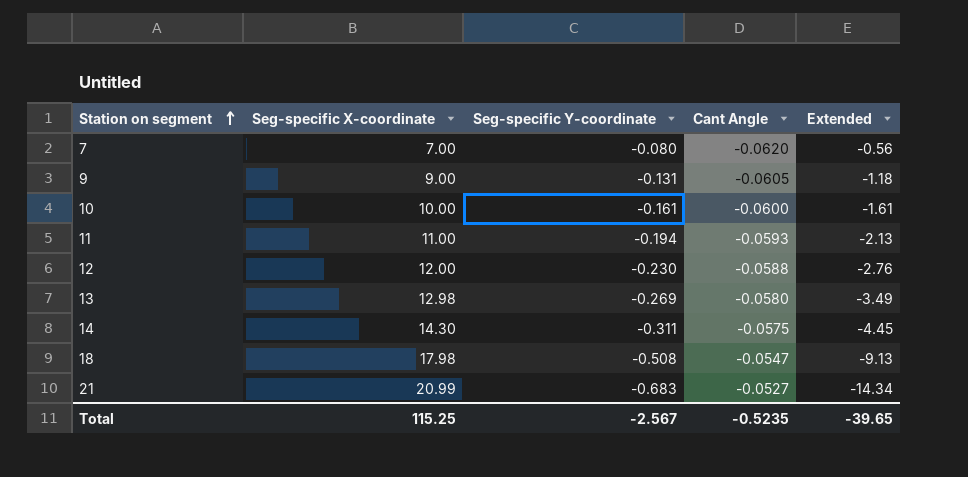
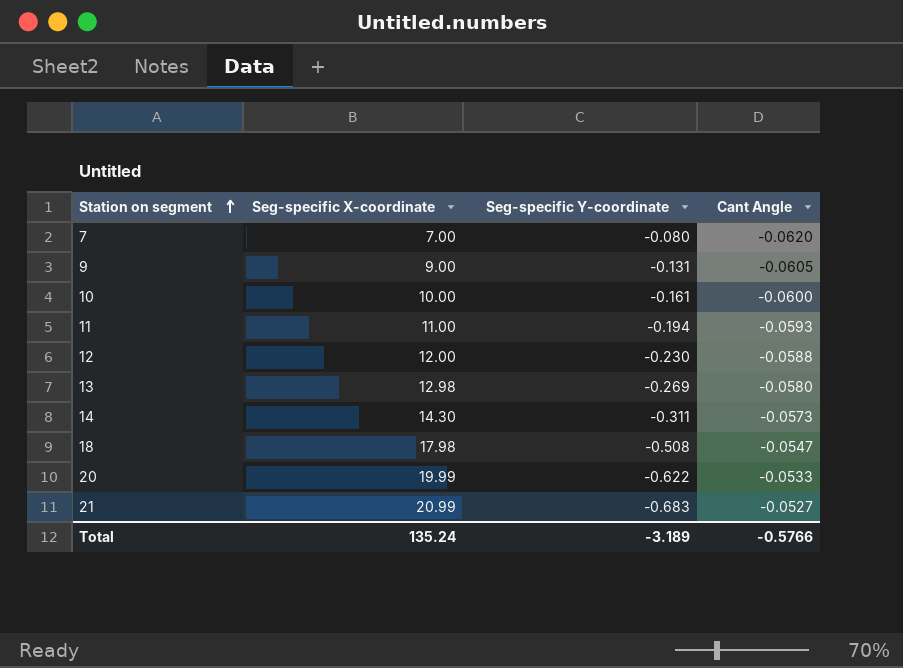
column Extended | formula: [Seg-specific X-coordinate] * [Seg-specific Y-coordinate] -> none
14 | Cant Angle: -0.0575 -> -0.0573
row 20: none -> 19.99 | -0.622 | -0.0533
Total | Seg-specific X-coordinate: 115.25 -> 135.24
Total | Seg-specific Y-coordinate: -2.567 -> -3.189
Total | Cant Angle: -0.5235 -> -0.5766

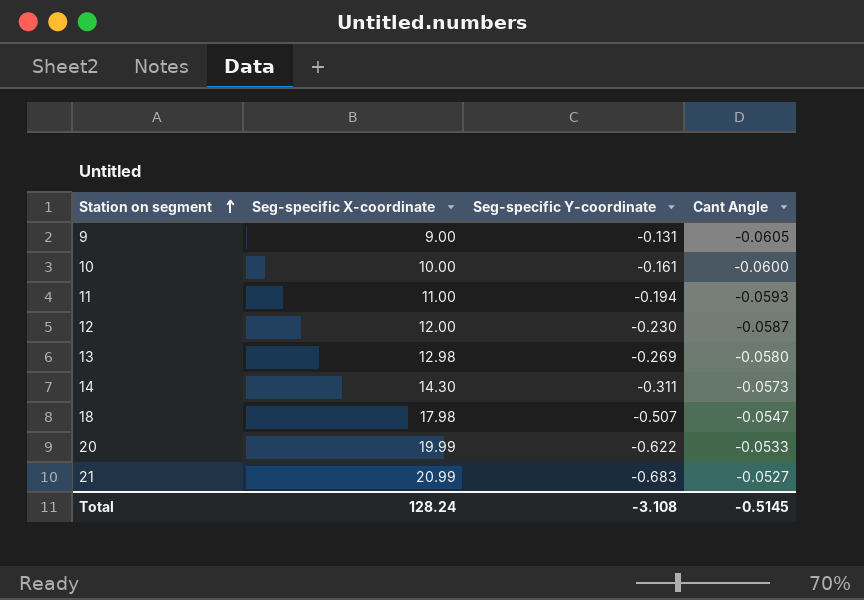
row 7: 7.00 | -0.080 | -0.0620 -> none
12 | Cant Angle: -0.0588 -> -0.0587
18 | Seg-specific Y-coordinate: -0.508 -> -0.507
Total | Seg-specific X-coordinate: 135.24 -> 128.24
Total | Seg-specific Y-coordinate: -3.189 -> -3.108
Total | Cant Angle: -0.5766 -> -0.5145

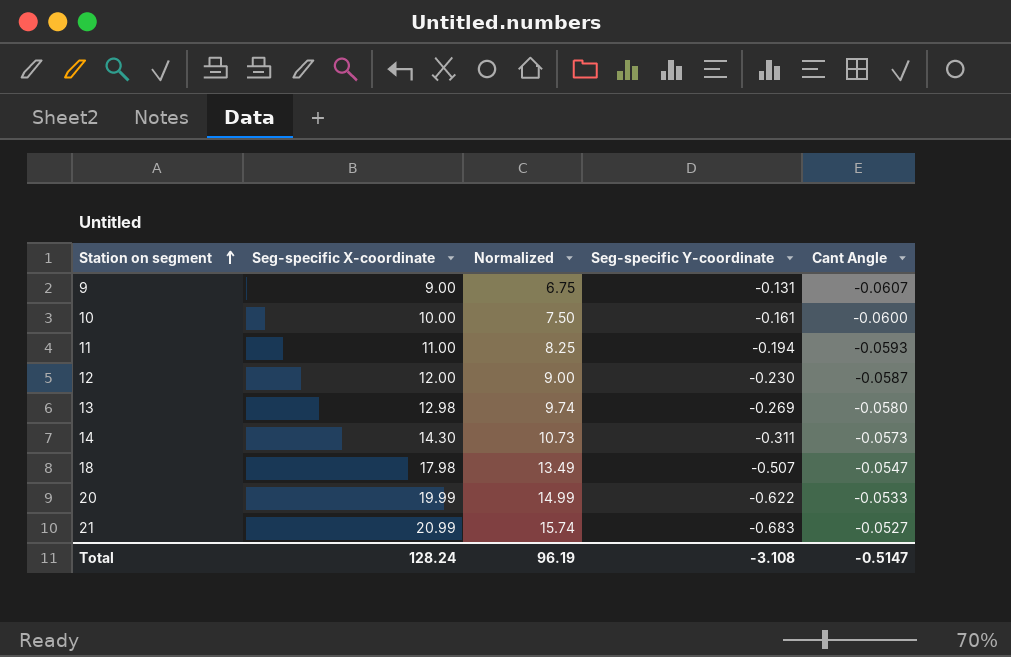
column Normalized | formula: none -> [Seg-specific X-coordinate] * 0.75
9 | Cant Angle: -0.0605 -> -0.0607
Total | Cant Angle: -0.5145 -> -0.5147

